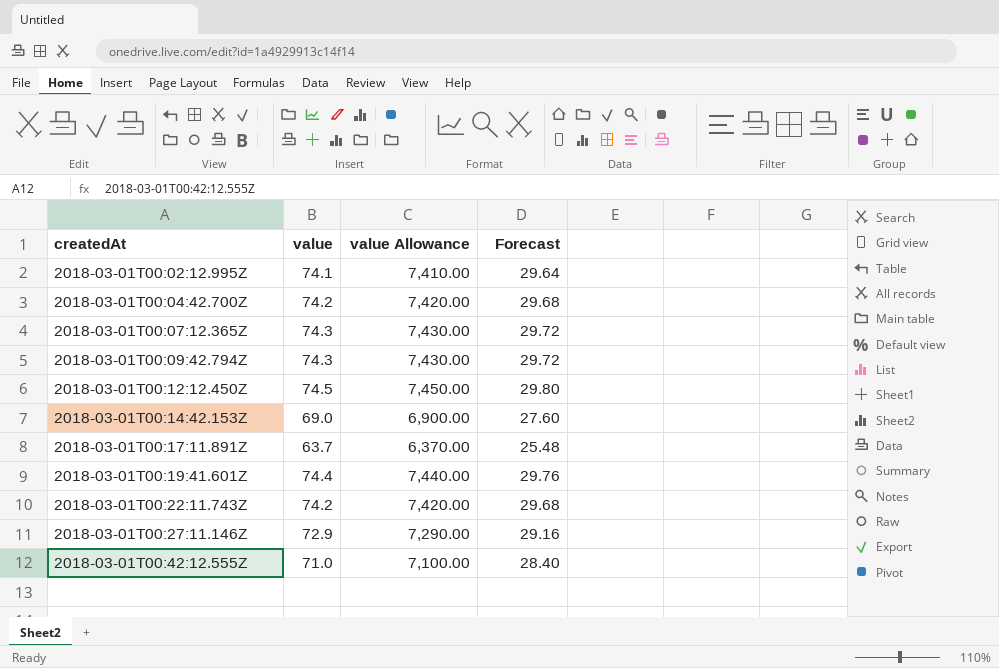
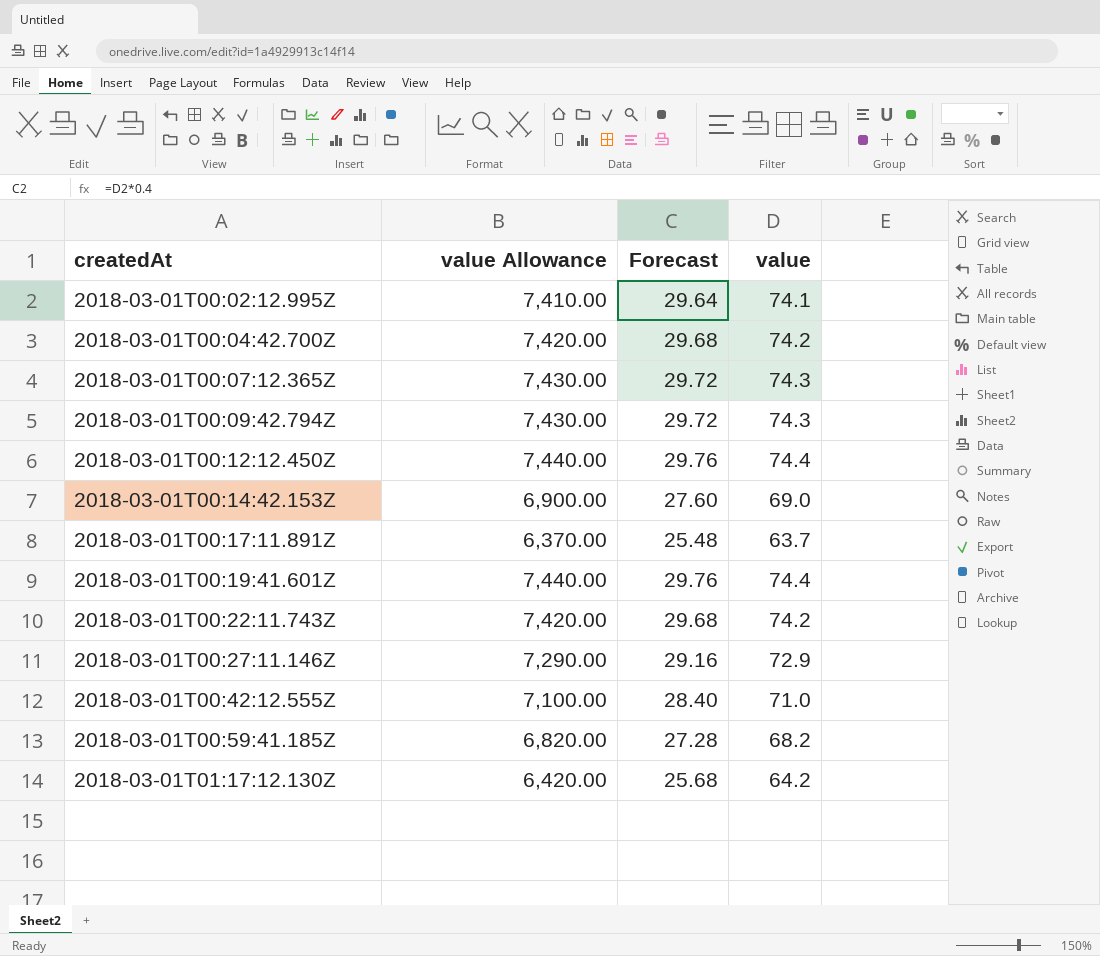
column value | position: 2 -> 4
2018-03-01T00:12:12.450Z | value Allowance: 7,450.00 -> 7,440.00
2018-03-01T00:12:12.450Z | Forecast: 29.80 -> 29.76
2018-03-01T00:12:12.450Z | value: 74.5 -> 74.4
row 2018-03-01T00:59:41.185Z: none -> 6,820.00 | 27.28 | 68.2
row 2018-03-01T01:17:12.130Z: none -> 6,420.00 | 25.68 | 64.2

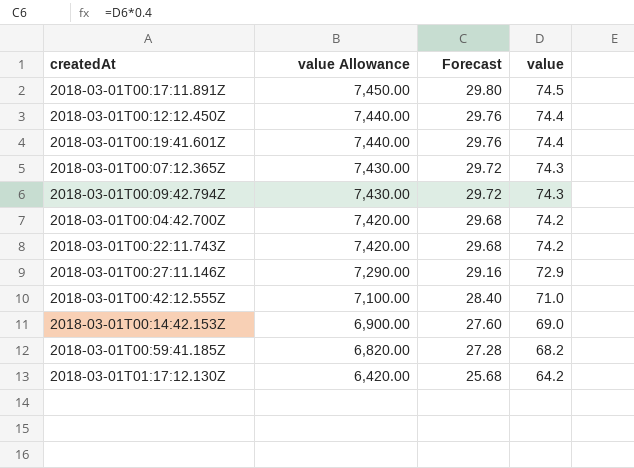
row order: createdAt ascending -> value Allowance descending
row 2018-03-01T00:02:12.995Z: 7,410.00 | 29.64 | 74.1 -> none
2018-03-01T00:17:11.891Z | value Allowance: 6,370.00 -> 7,450.00
2018-03-01T00:17:11.891Z | Forecast: 25.48 -> 29.80
2018-03-01T00:17:11.891Z | value: 63.7 -> 74.5

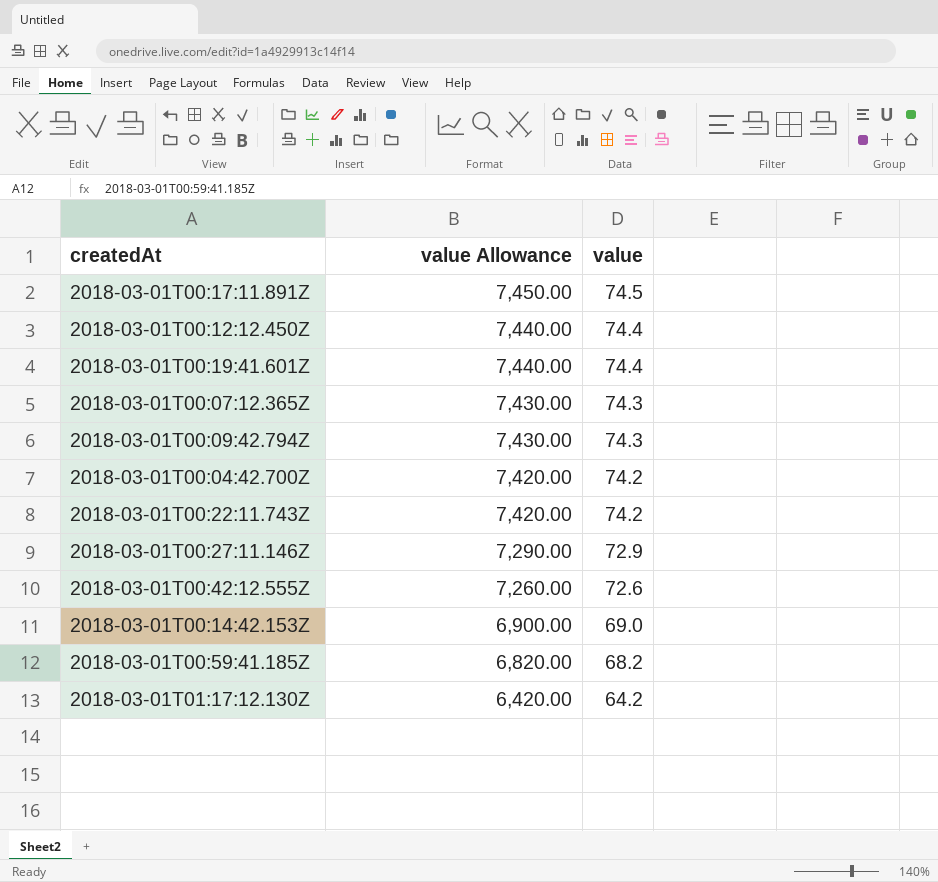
column Forecast | formula: [value] * 0.4 -> none
2018-03-01T00:42:12.555Z | value Allowance: 7,100.00 -> 7,260.00
2018-03-01T00:42:12.555Z | value: 71.0 -> 72.6

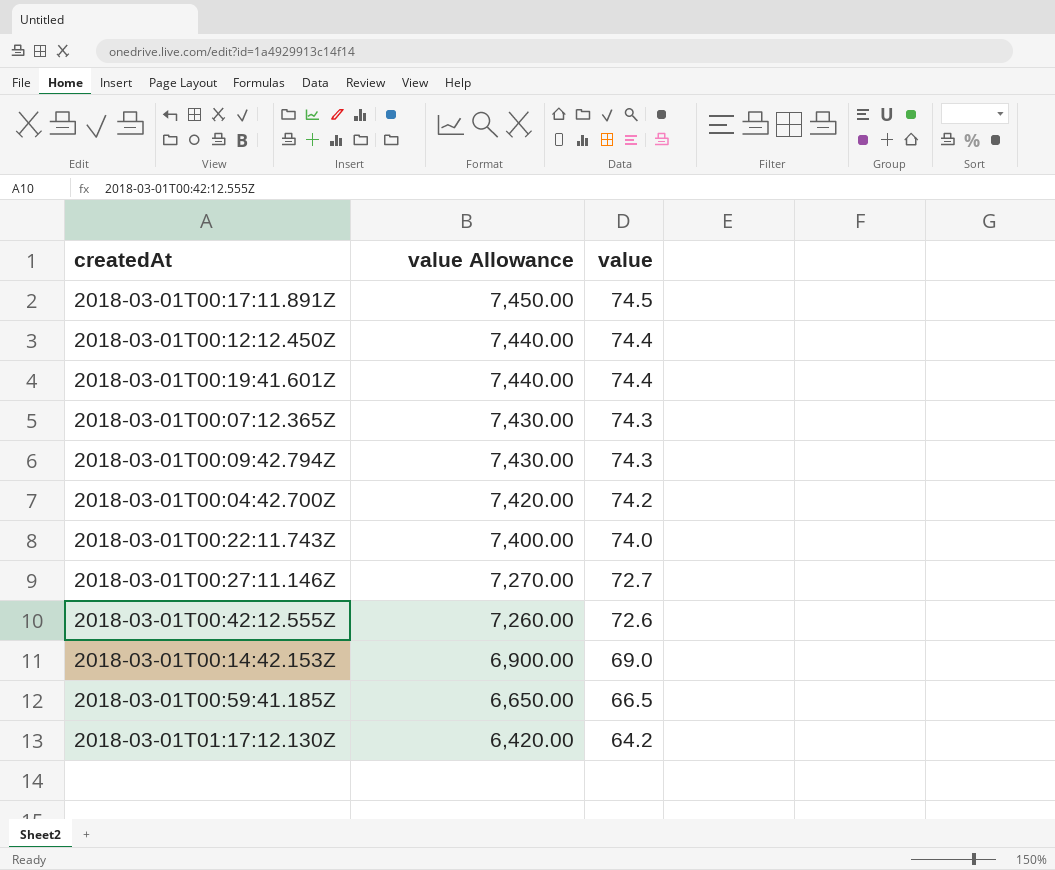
2018-03-01T00:22:11.743Z | value Allowance: 7,420.00 -> 7,400.00
2018-03-01T00:22:11.743Z | value: 74.2 -> 74.0
2018-03-01T00:27:11.146Z | value Allowance: 7,290.00 -> 7,270.00
2018-03-01T00:27:11.146Z | value: 72.9 -> 72.7
2018-03-01T00:59:41.185Z | value Allowance: 6,820.00 -> 6,650.00
2018-03-01T00:59:41.185Z | value: 68.2 -> 66.5

